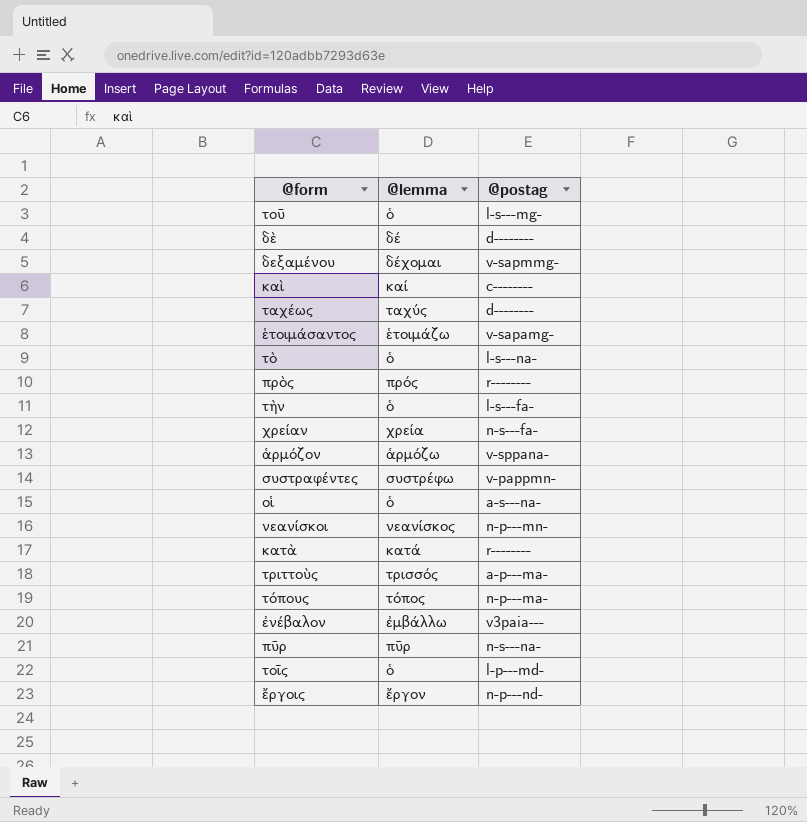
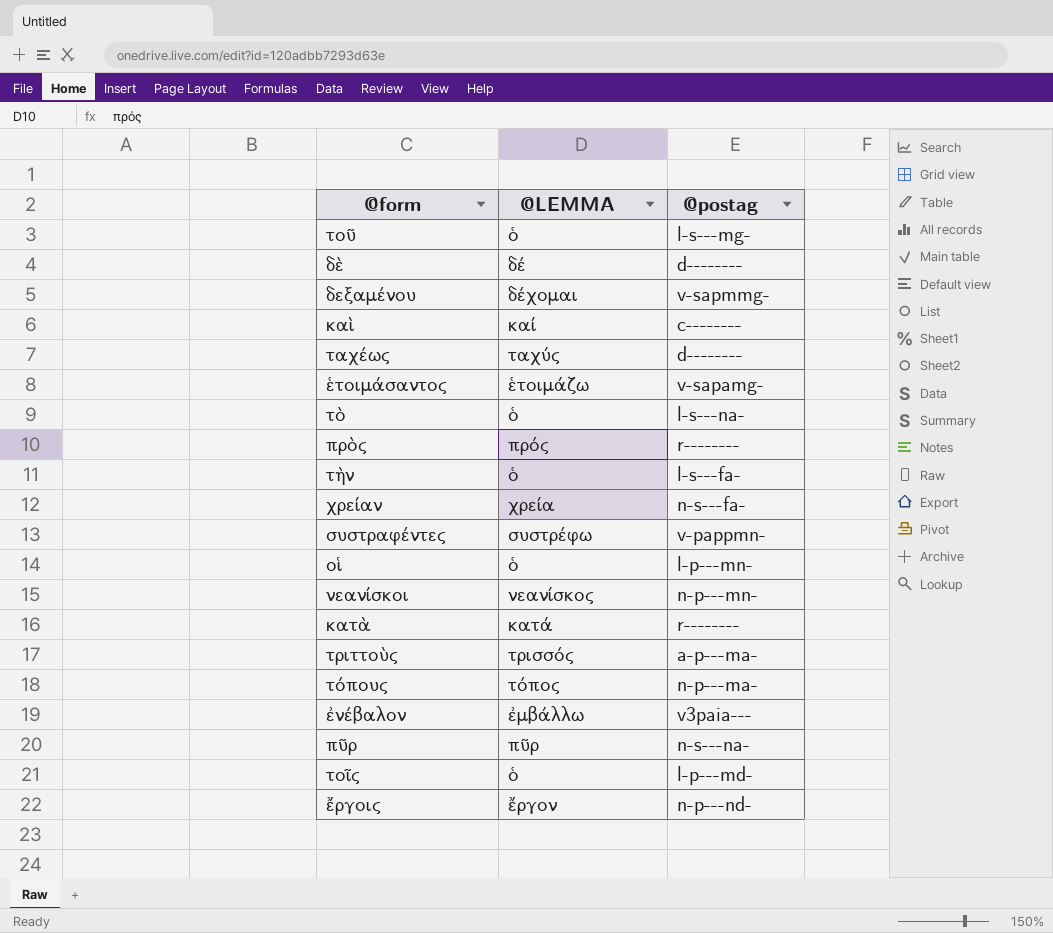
column name: @lemma -> @LEMMA
row ἁρμόζον: ἁρμόζω | v-sppana- -> none
οἱ | @postag: a-s---na- -> l-p---mn-

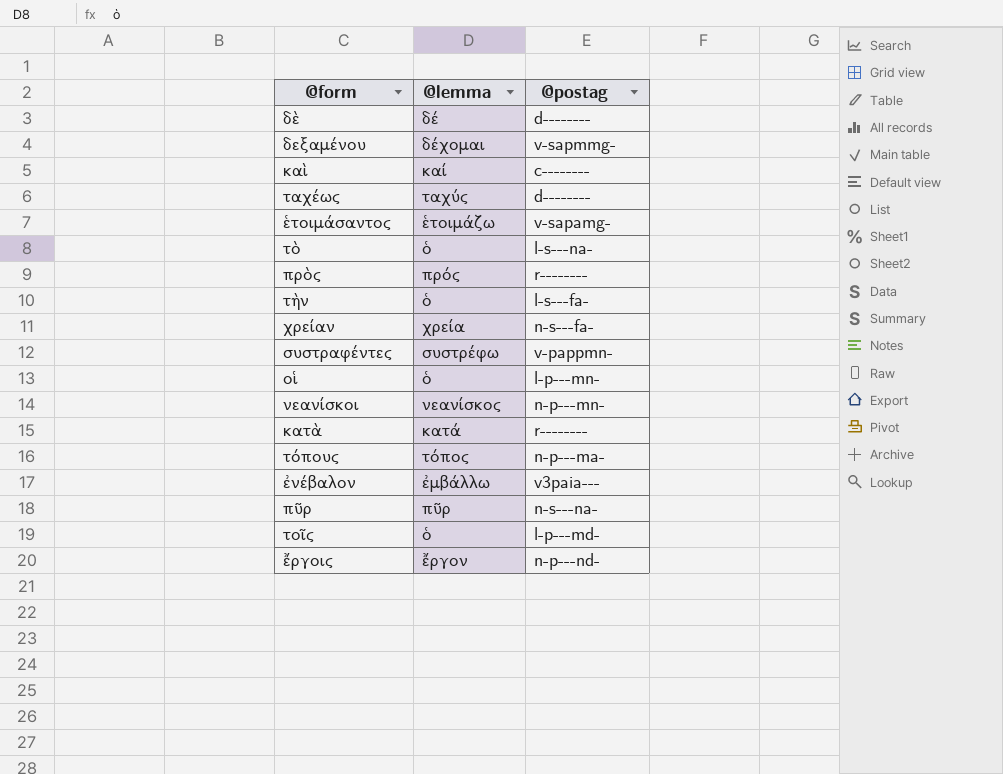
column name: @LEMMA -> @lemma
row τοῦ: ὁ | l-s---mg- -> none
row τριττοὺς: τρισσός | a-p---ma- -> none

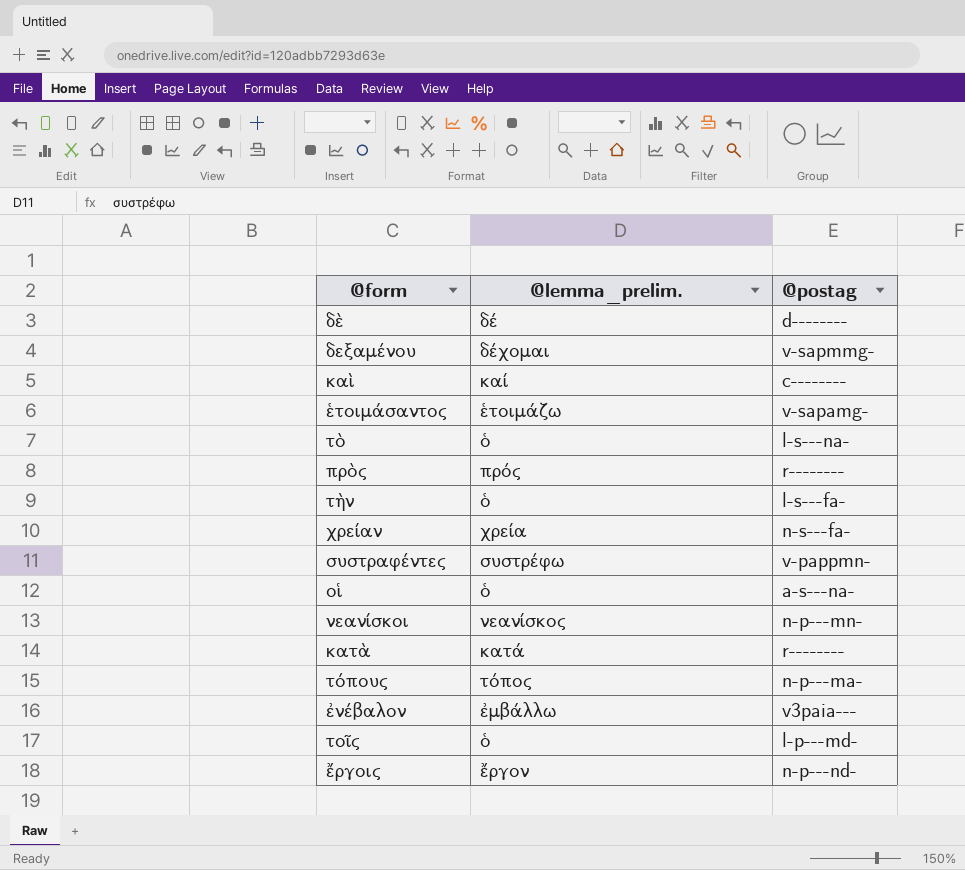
column name: @lemma -> @lemma_prelim.
row ταχέως: ταχύς | d-------- -> none
row πῦρ: πῦρ | n-s---na- -> none
οἱ | @postag: l-p---mn- -> a-s---na-

